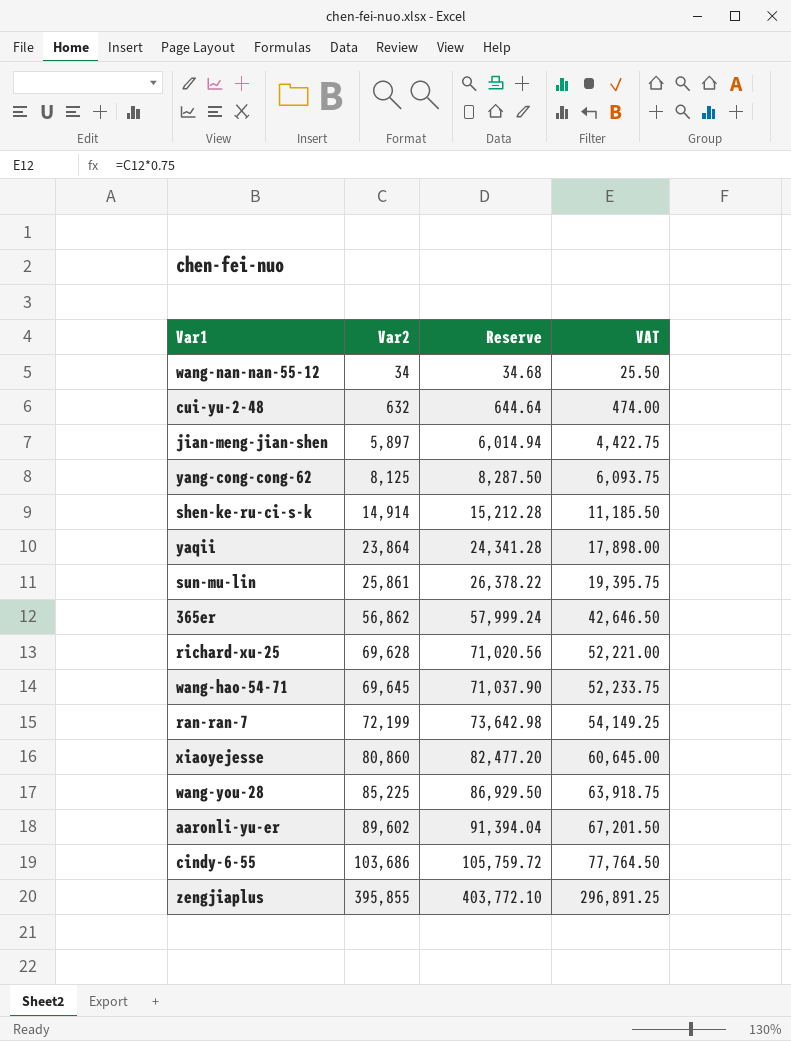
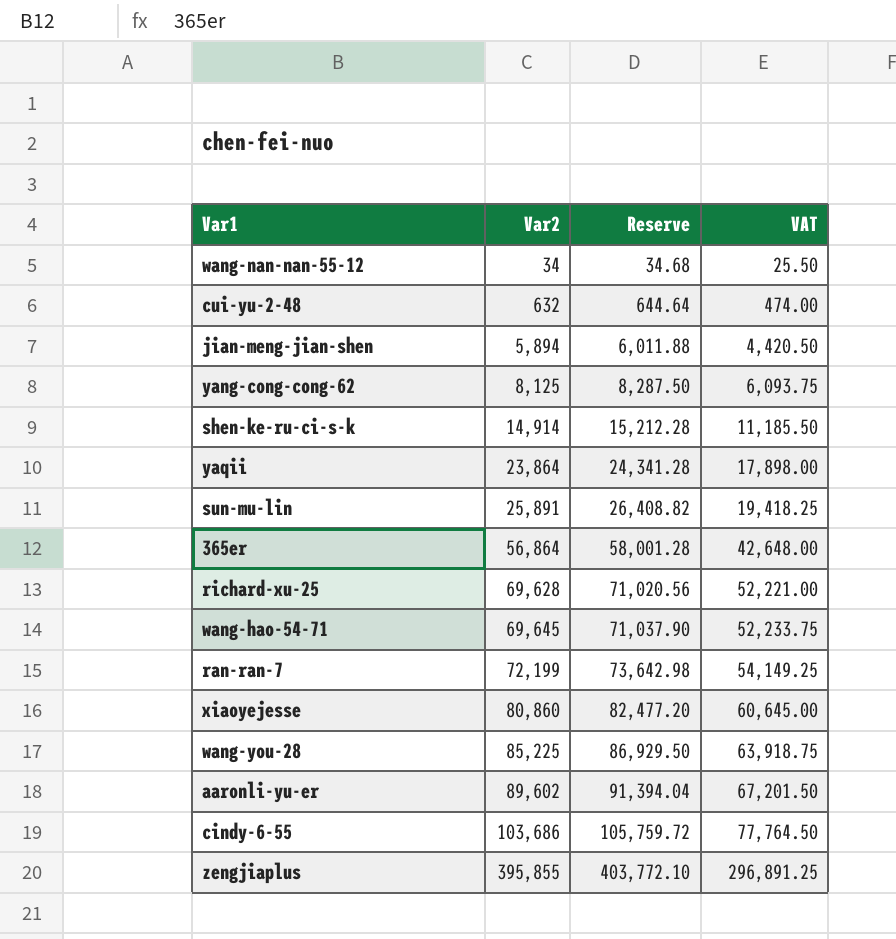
jian-meng-jian-shen | Var2: 5,897 -> 5,894
jian-meng-jian-shen | Reserve: 6,014.94 -> 6,011.88
jian-meng-jian-shen | VAT: 4,422.75 -> 4,420.50
sun-mu-lin | Var2: 25,861 -> 25,891
sun-mu-lin | Reserve: 26,378.22 -> 26,408.82
sun-mu-lin | VAT: 19,395.75 -> 19,418.25
365er | Var2: 56,862 -> 56,864
365er | Reserve: 57,999.24 -> 58,001.28
365er | VAT: 42,646.50 -> 42,648.00

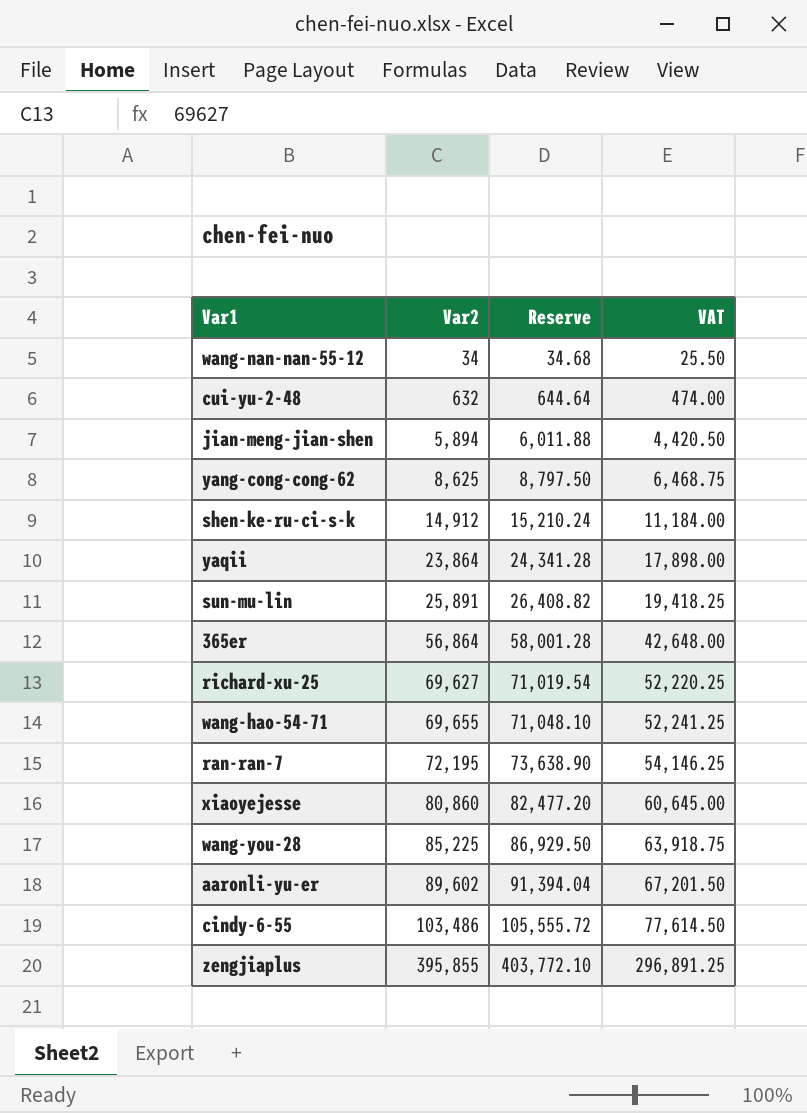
yang-cong-cong-62 | Var2: 8,125 -> 8,625
yang-cong-cong-62 | Reserve: 8,287.50 -> 8,797.50
yang-cong-cong-62 | VAT: 6,093.75 -> 6,468.75
shen-ke-ru-ci-s-k | Var2: 14,914 -> 14,912
shen-ke-ru-ci-s-k | Reserve: 15,212.28 -> 15,210.24
shen-ke-ru-ci-s-k | VAT: 11,185.50 -> 11,184.00
richard-xu-25 | Var2: 69,628 -> 69,627
richard-xu-25 | Reserve: 71,020.56 -> 71,019.54
richard-xu-25 | VAT: 52,221.00 -> 52,220.25
wang-hao-54-71 | Var2: 69,645 -> 69,655
wang-hao-54-71 | Reserve: 71,037.90 -> 71,048.10
wang-hao-54-71 | VAT: 52,233.75 -> 52,241.25
ran-ran-7 | Var2: 72,199 -> 72,195
ran-ran-7 | Reserve: 73,642.98 -> 73,638.90
ran-ran-7 | VAT: 54,149.25 -> 54,146.25
cindy-6-55 | Var2: 103,686 -> 103,486
cindy-6-55 | Reserve: 105,759.72 -> 105,555.72
cindy-6-55 | VAT: 77,764.50 -> 77,614.50

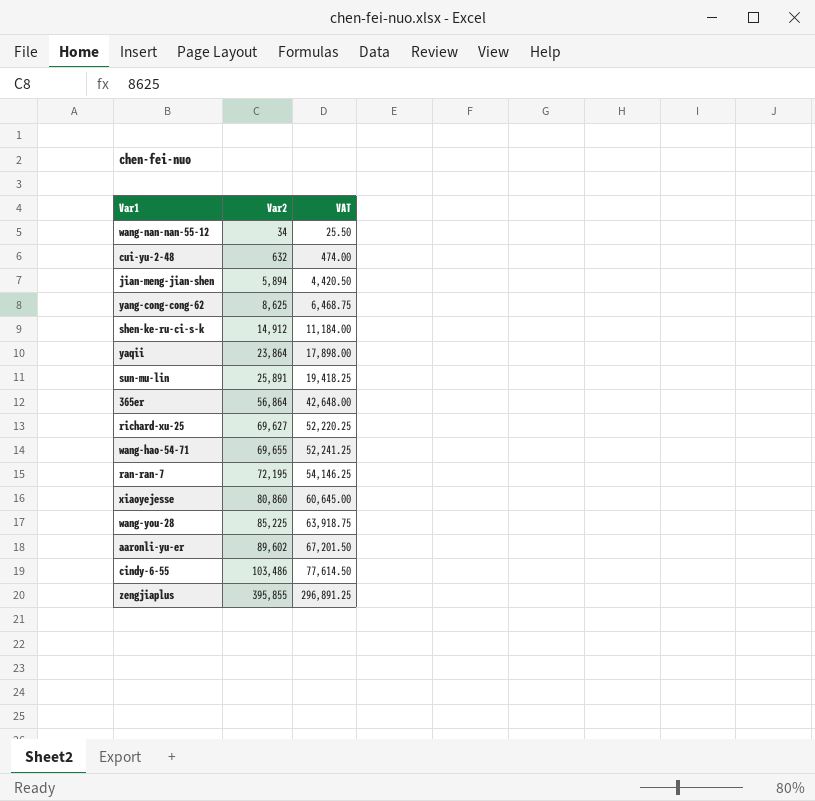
column Reserve | formula: [Var2] * 1.02 -> none

